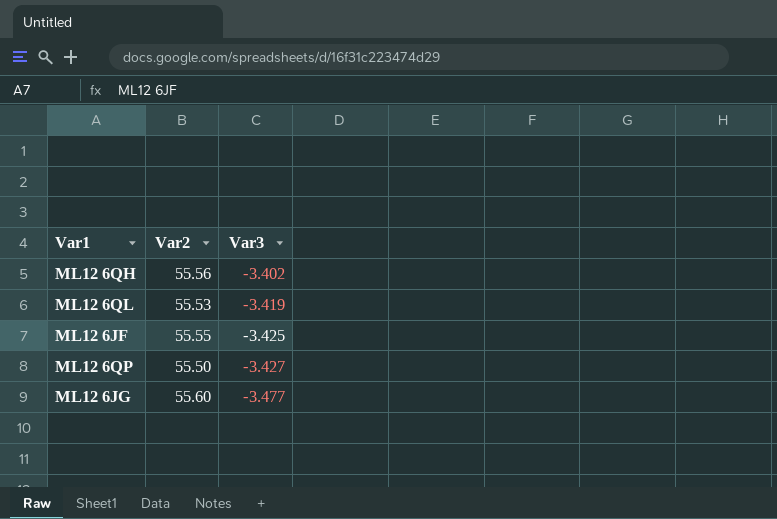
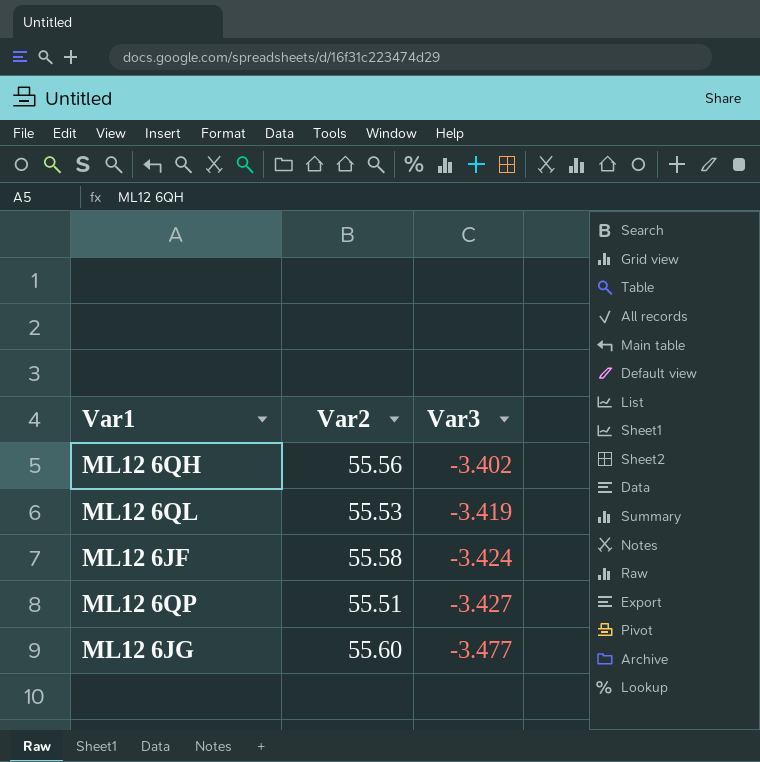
ML12 6JF | Var2: 55.55 -> 55.58
ML12 6JF | Var3: -3.425 -> -3.424
ML12 6QP | Var2: 55.50 -> 55.51

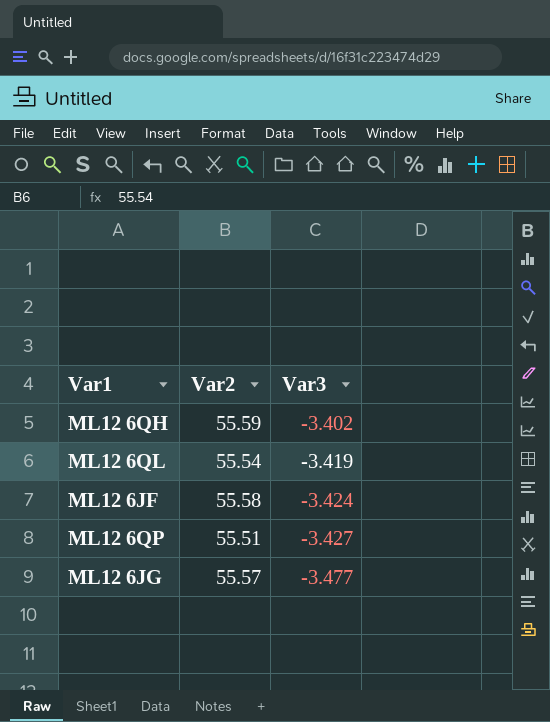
ML12 6QH | Var2: 55.56 -> 55.59
ML12 6QL | Var2: 55.53 -> 55.54
ML12 6JG | Var2: 55.60 -> 55.57

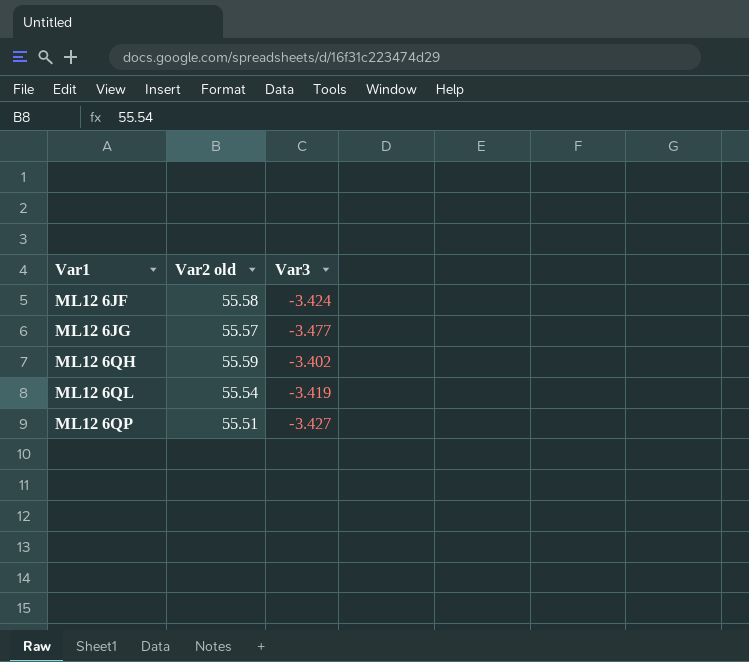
row order: Var3 descending -> Var1 ascending
column name: Var2 -> Var2 old

